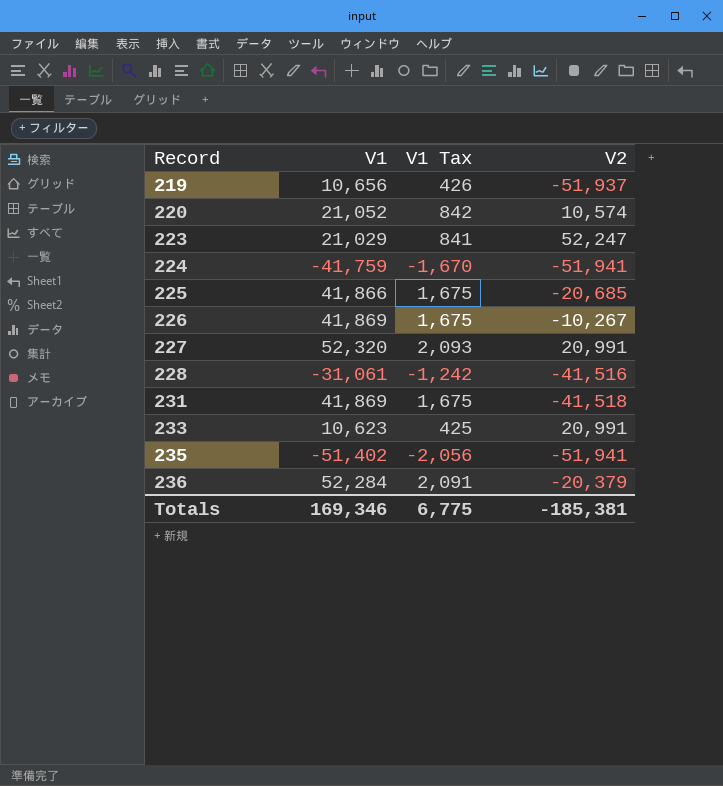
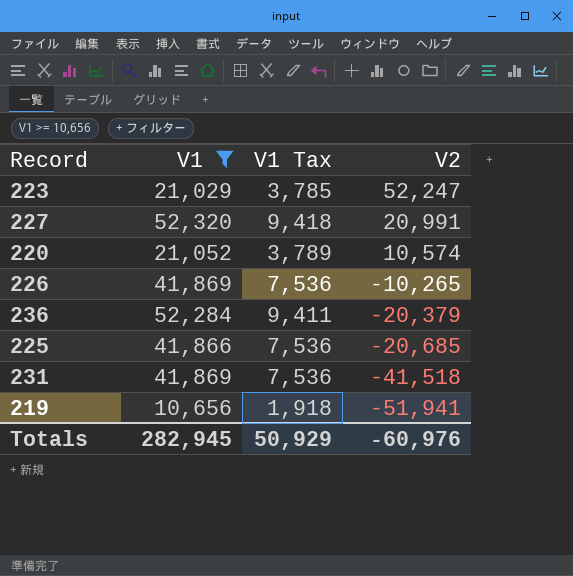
filter: none -> V1 >= 10,656
row order: Record ascending -> V2 descending
column V1 Tax | formula: [V1] * 0.04 -> [V1] * 0.18
226 | V2: -10,267 -> -10,265
219 | V2: -51,937 -> -51,941
Totals | V1: 169,346 -> 282,945
Totals | V1 Tax: 6,775 -> 50,929
Totals | V2: -185,381 -> -60,976

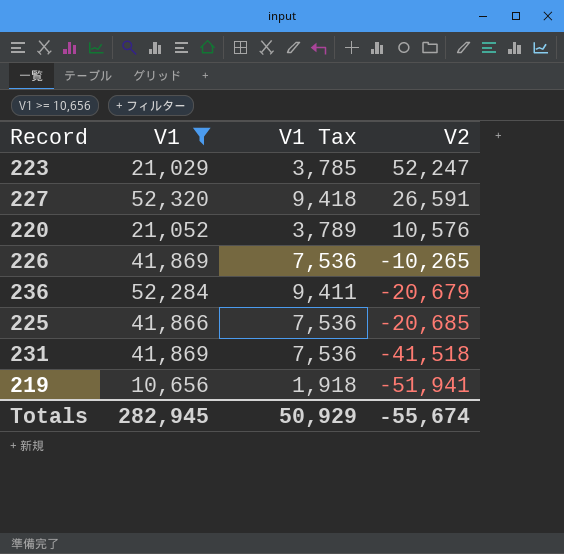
227 | V2: 20,991 -> 26,591
220 | V2: 10,574 -> 10,576
236 | V2: -20,379 -> -20,679
Totals | V2: -60,976 -> -55,674

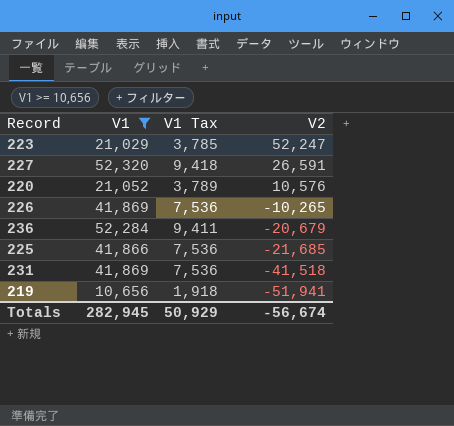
225 | V2: -20,685 -> -21,685
Totals | V2: -55,674 -> -56,674

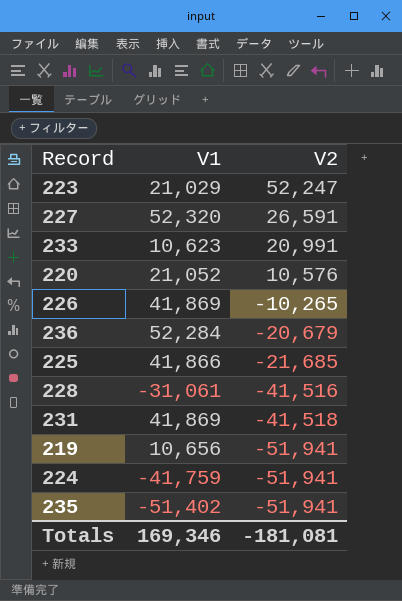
filter: V1 >= 10,656 -> none
column V1 Tax | formula: [V1] * 0.18 -> none
Totals | V1: 282,945 -> 169,346
Totals | V2: -56,674 -> -181,081

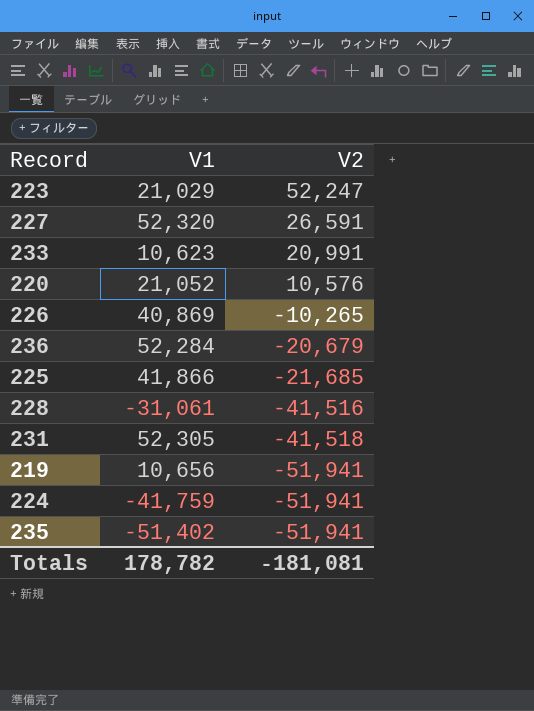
226 | V1: 41,869 -> 40,869
231 | V1: 41,869 -> 52,305
Totals | V1: 169,346 -> 178,782

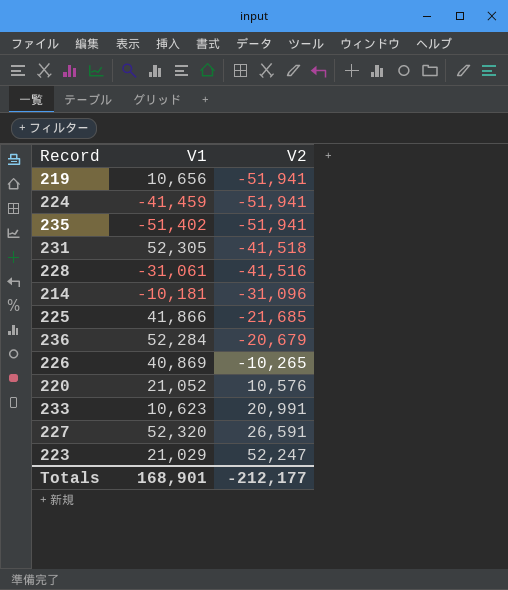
row order: V2 descending -> V2 ascending
224 | V1: -41,759 -> -41,459
row 214: none -> -10,181 | -31,096
Totals | V1: 178,782 -> 168,901
Totals | V2: -181,081 -> -212,177

